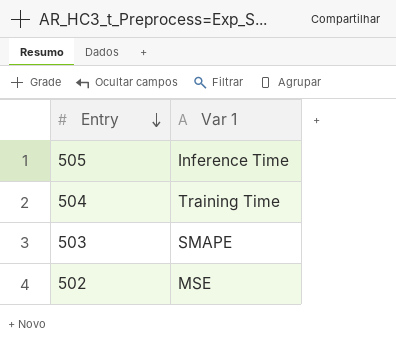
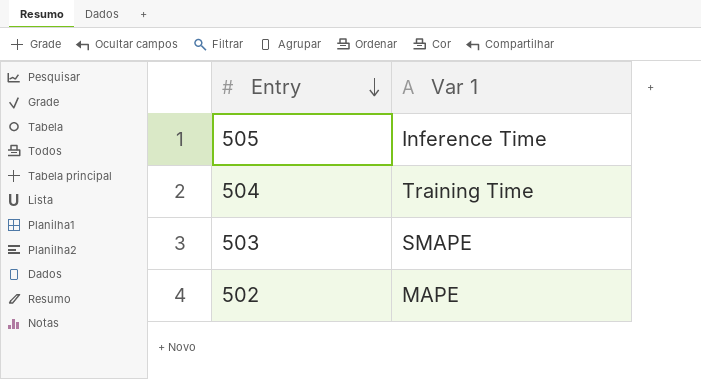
502 | Var 1: MSE -> MAPE

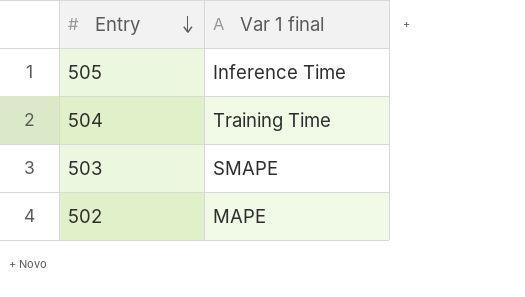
column name: Var 1 -> Var 1 final

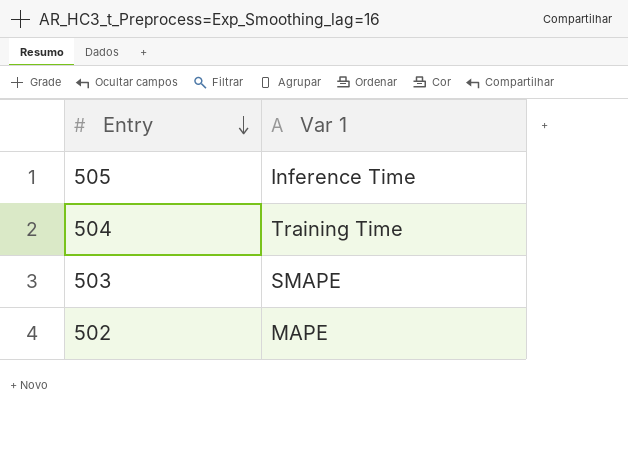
column name: Var 1 final -> Var 1

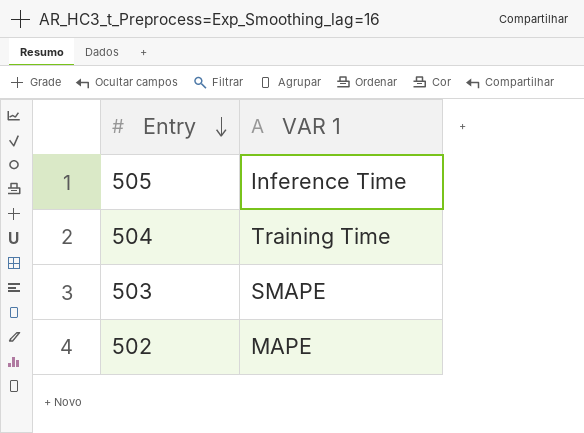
column name: Var 1 -> VAR 1

